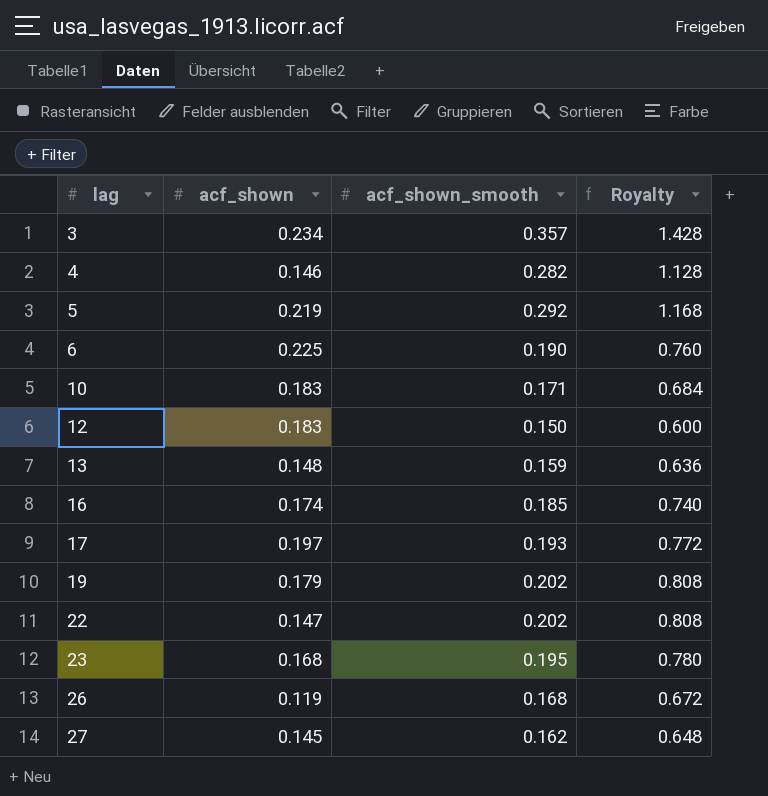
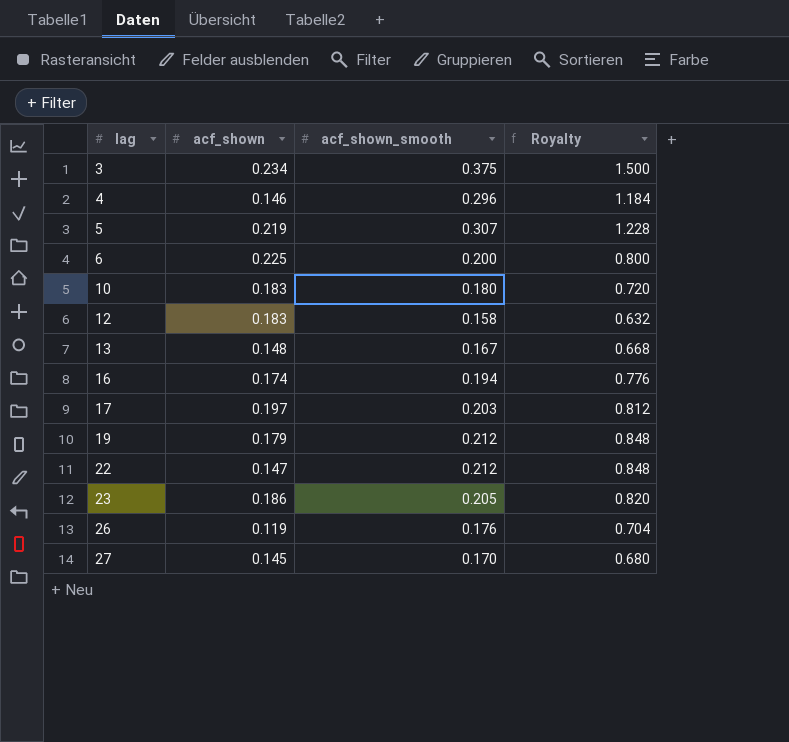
3 | acf_shown_smooth: 0.357 -> 0.375
3 | Royalty: 1.428 -> 1.500
4 | acf_shown_smooth: 0.282 -> 0.296
4 | Royalty: 1.128 -> 1.184
5 | acf_shown_smooth: 0.292 -> 0.307
5 | Royalty: 1.168 -> 1.228
6 | acf_shown_smooth: 0.190 -> 0.200
6 | Royalty: 0.760 -> 0.800
10 | acf_shown_smooth: 0.171 -> 0.180
10 | Royalty: 0.684 -> 0.720
12 | acf_shown_smooth: 0.150 -> 0.158
12 | Royalty: 0.600 -> 0.632
13 | acf_shown_smooth: 0.159 -> 0.167
13 | Royalty: 0.636 -> 0.668
16 | acf_shown_smooth: 0.185 -> 0.194
16 | Royalty: 0.740 -> 0.776
17 | acf_shown_smooth: 0.193 -> 0.203
17 | Royalty: 0.772 -> 0.812
19 | acf_shown_smooth: 0.202 -> 0.212
19 | Royalty: 0.808 -> 0.848
22 | acf_shown_smooth: 0.202 -> 0.212
22 | Royalty: 0.808 -> 0.848
23 | acf_shown: 0.168 -> 0.186
23 | acf_shown_smooth: 0.195 -> 0.205
23 | Royalty: 0.780 -> 0.820
26 | acf_shown_smooth: 0.168 -> 0.176
26 | Royalty: 0.672 -> 0.704
27 | acf_shown_smooth: 0.162 -> 0.170
27 | Royalty: 0.648 -> 0.680

